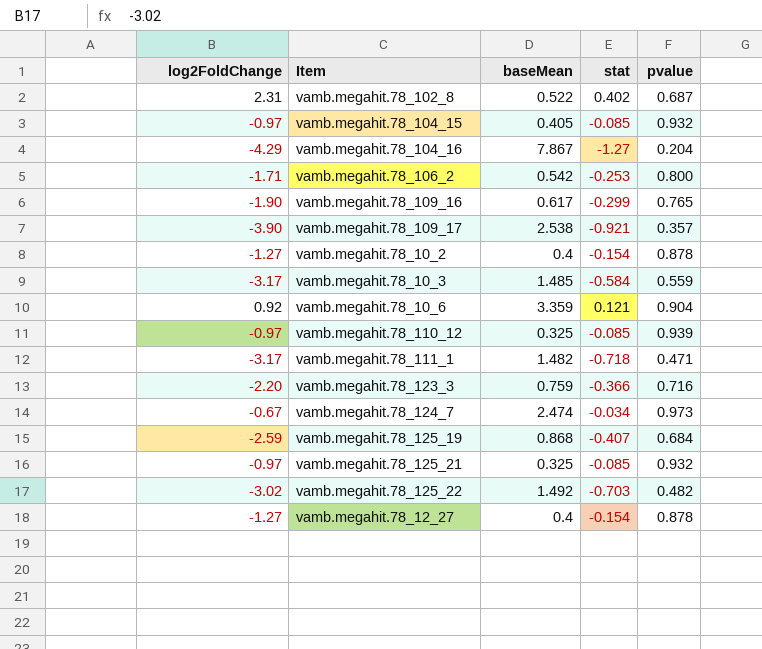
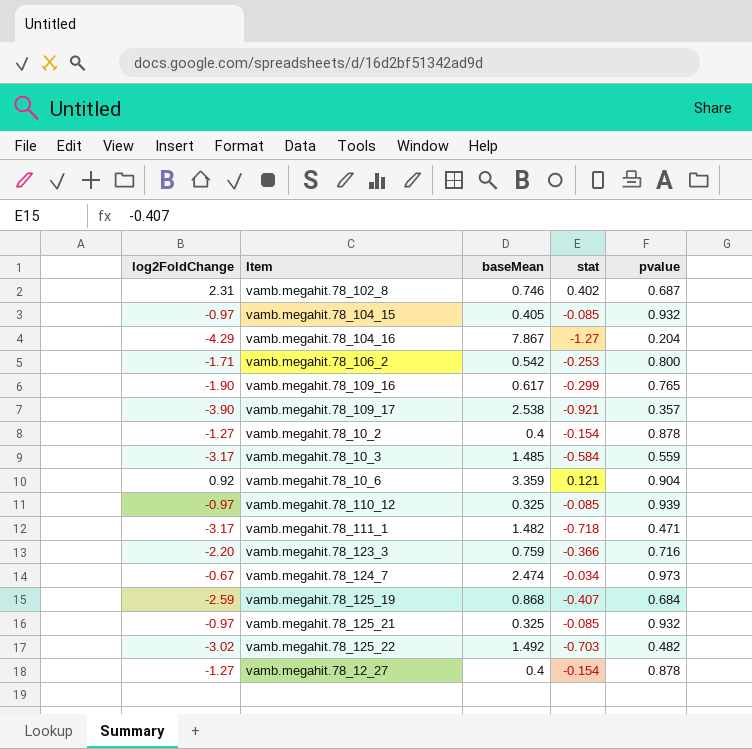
vamb.megahit.78_102_8 | baseMean: 0.522 -> 0.746

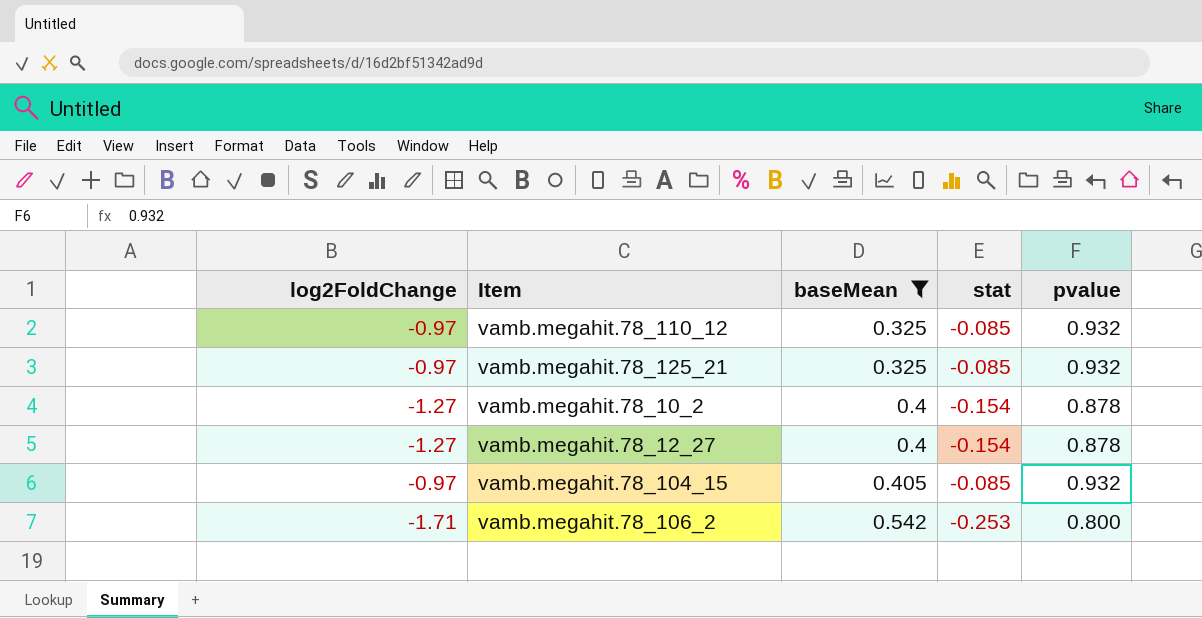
filter: none -> baseMean <= 0.542
row order: none -> baseMean ascending
vamb.megahit.78_110_12 | pvalue: 0.939 -> 0.932

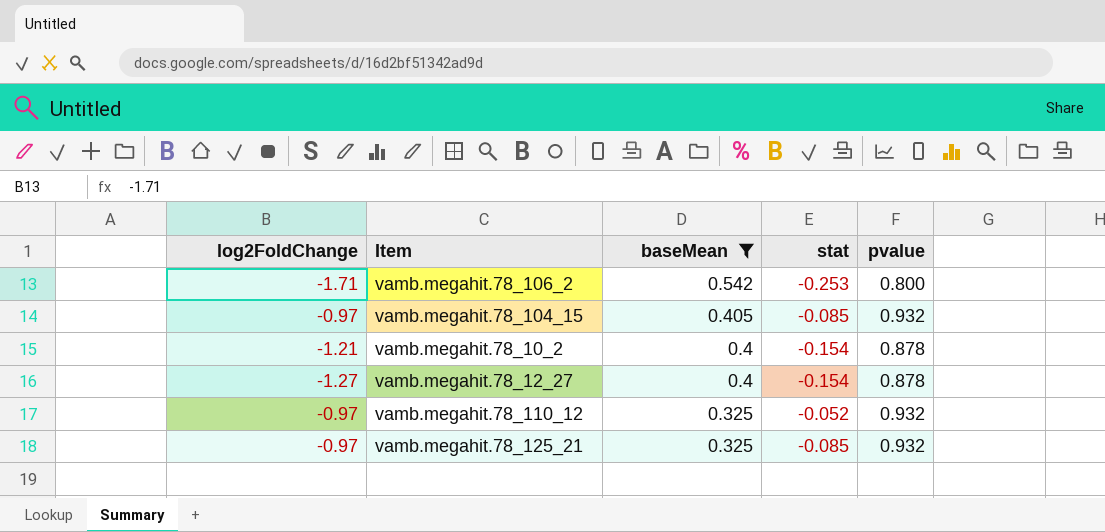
row order: baseMean ascending -> baseMean descending
vamb.megahit.78_10_2 | log2FoldChange: -1.27 -> -1.21
vamb.megahit.78_110_12 | stat: -0.085 -> -0.052

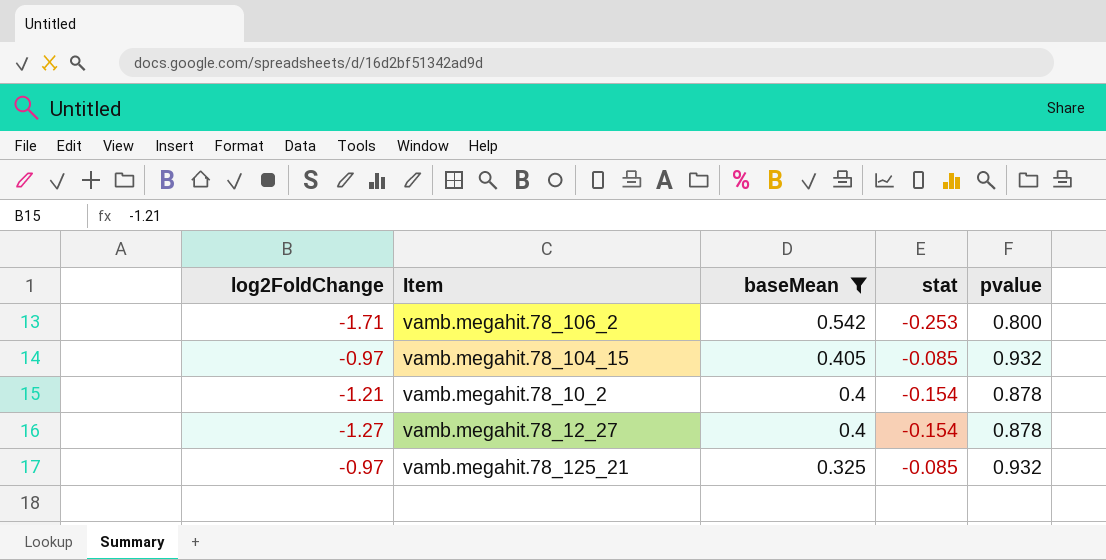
row vamb.megahit.78_110_12: -0.97 | 0.325 | -0.052 | 0.932 -> none

